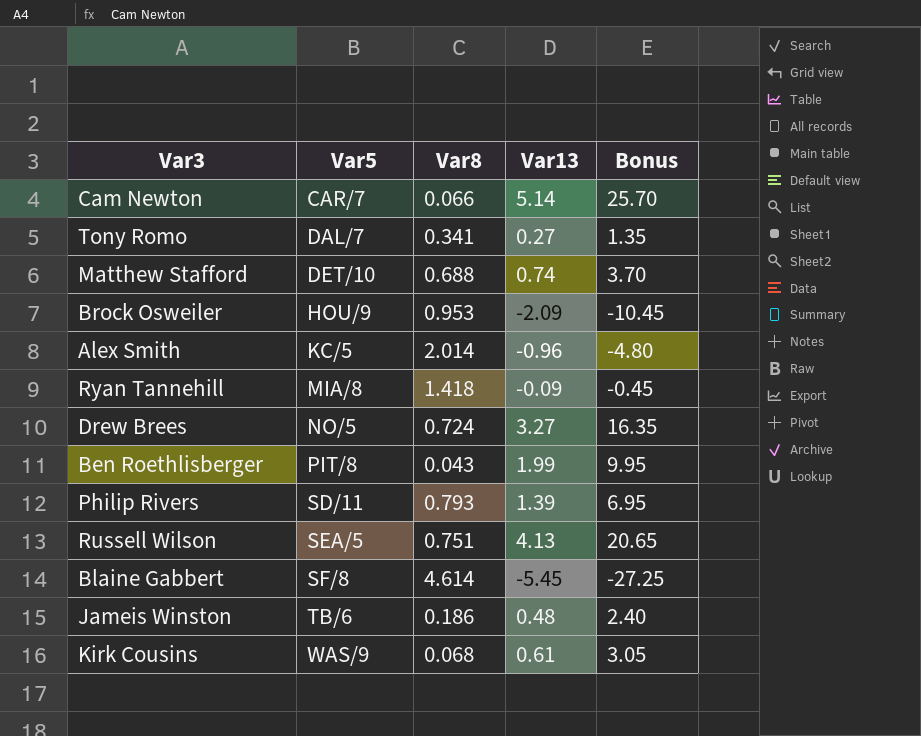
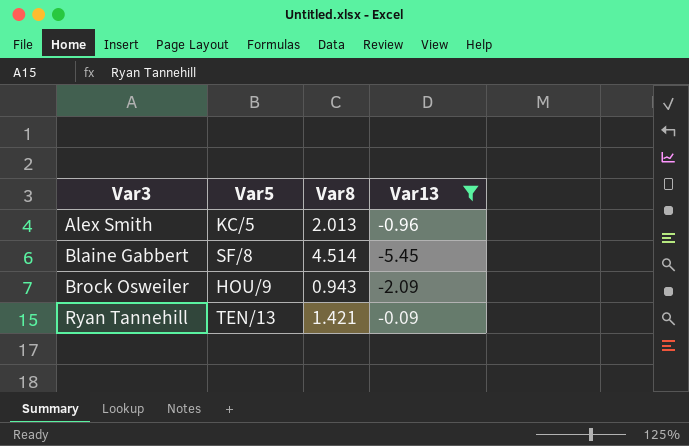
filter: none -> Var13 <= -0.09
row order: Var5 ascending -> Var3 ascending
column Bonus | formula: [Var13] * 5 -> none
Alex Smith | Var8: 2.014 -> 2.013
Blaine Gabbert | Var8: 4.614 -> 4.514
Brock Osweiler | Var8: 0.953 -> 0.943
Ryan Tannehill | Var5: MIA/8 -> TEN/13
Ryan Tannehill | Var8: 1.418 -> 1.421

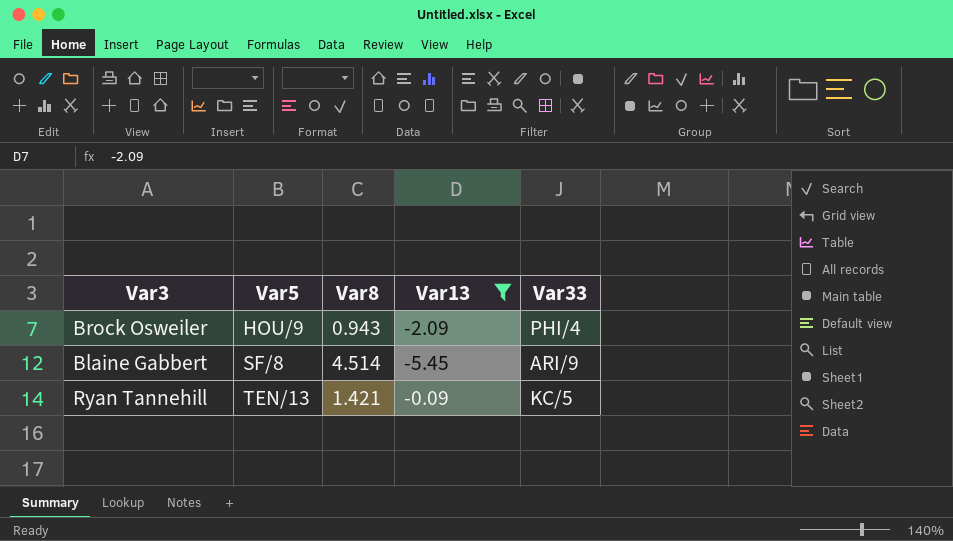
row order: Var3 ascending -> Var5 ascending
column Var33 | position: none -> 5
row Alex Smith: KC/5 | 2.013 | -0.96 -> none

